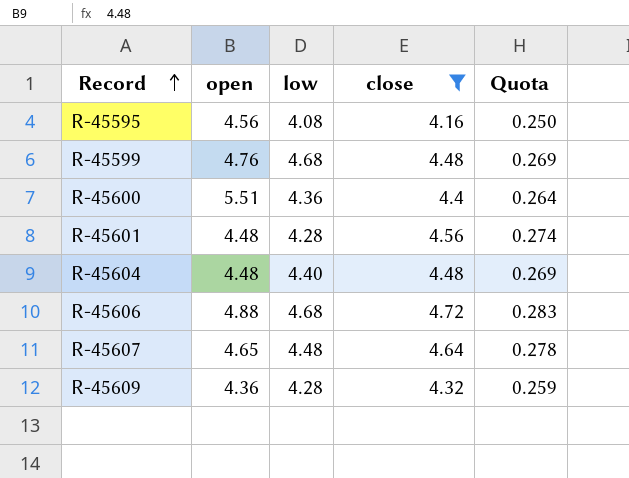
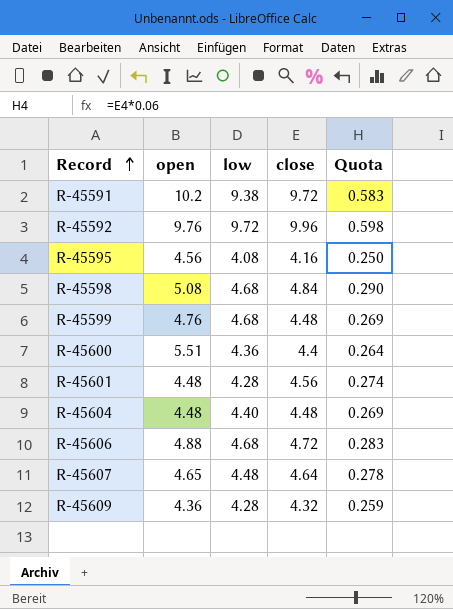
filter: close <= 4.72 -> none

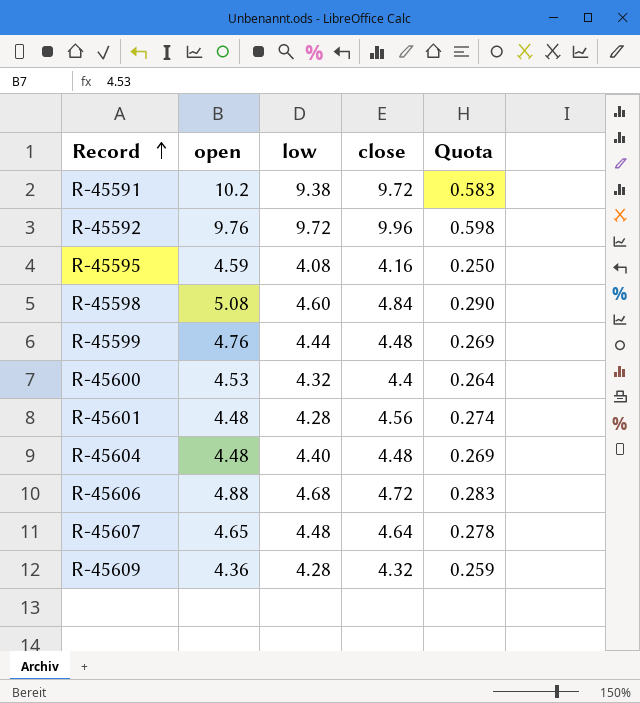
R-45595 | open: 4.56 -> 4.59
R-45598 | low: 4.68 -> 4.60
R-45599 | low: 4.68 -> 4.44
R-45600 | open: 5.51 -> 4.53
R-45600 | low: 4.36 -> 4.32

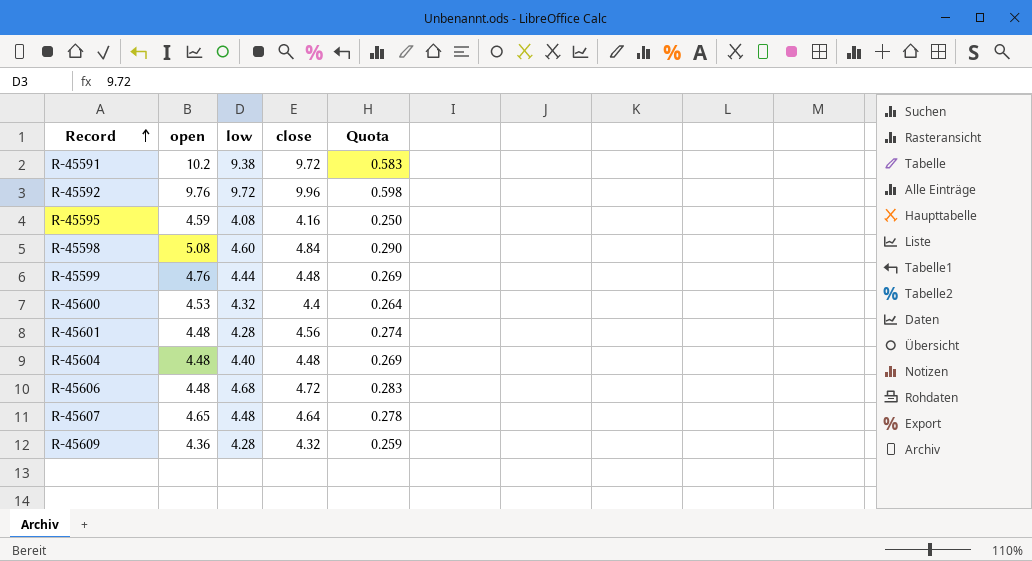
R-45606 | open: 4.88 -> 4.48

